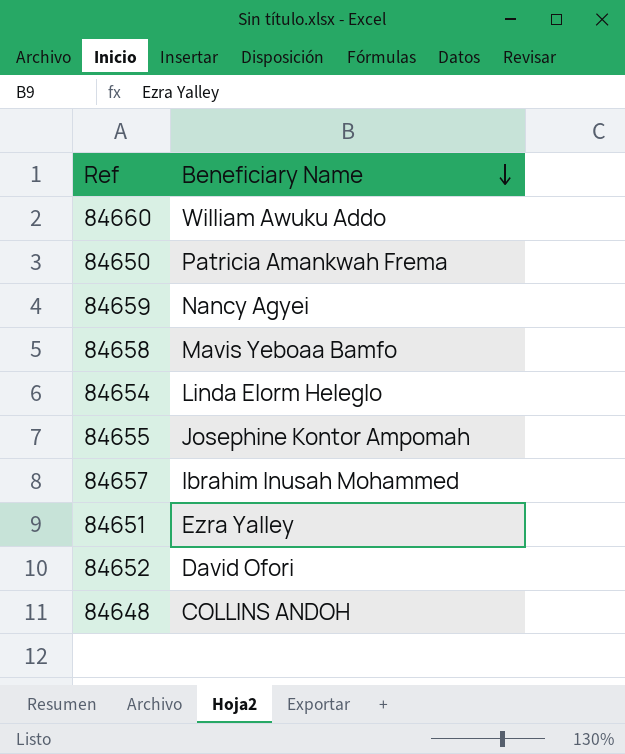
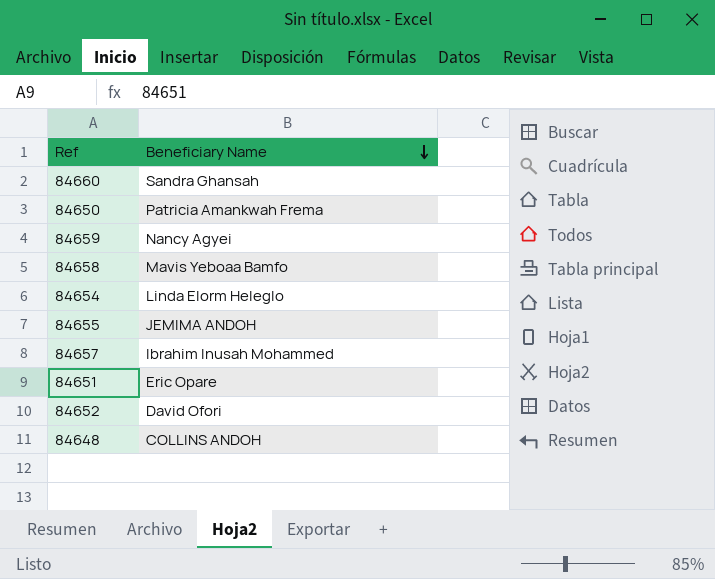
84660 | Beneficiary Name: William Awuku Addo -> Sandra Ghansah
84655 | Beneficiary Name: Josephine Kontor Ampomah -> JEMIMA ANDOH
84651 | Beneficiary Name: Ezra Yalley -> Eric Opare

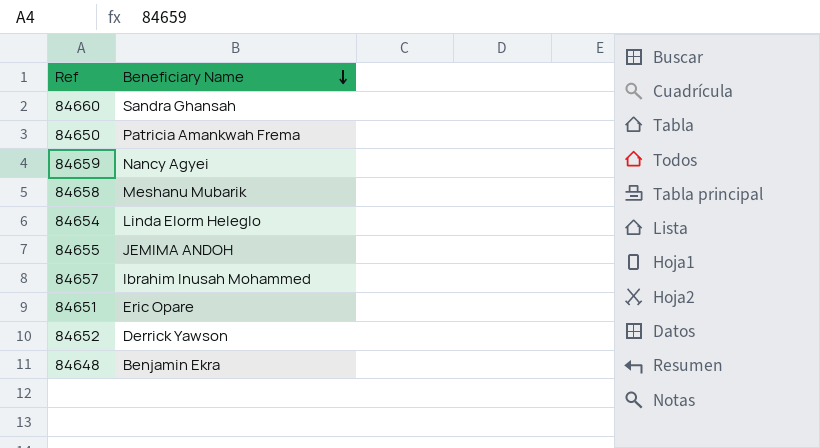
84658 | Beneficiary Name: Mavis Yeboaa Bamfo -> Meshanu Mubarik
84652 | Beneficiary Name: David Ofori -> Derrick Yawson
84648 | Beneficiary Name: COLLINS ANDOH -> Benjamin Ekra

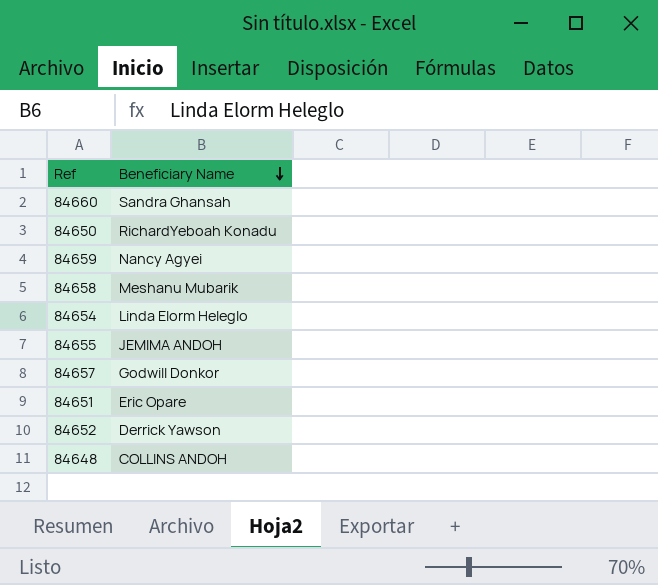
84650 | Beneficiary Name: Patricia Amankwah Frema -> RichardYeboah Konadu
84657 | Beneficiary Name: Ibrahim Inusah Mohammed -> Godwill Donkor
84648 | Beneficiary Name: Benjamin Ekra -> COLLINS ANDOH

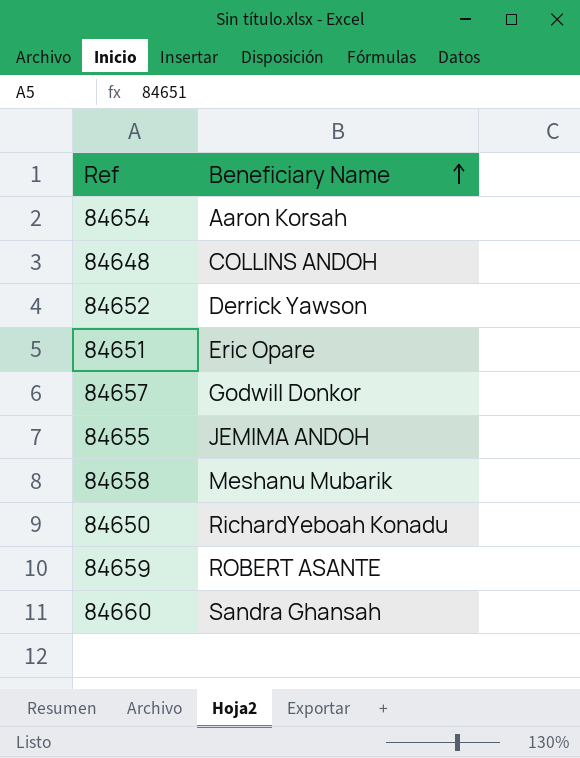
row order: Beneficiary Name descending -> Beneficiary Name ascending
84654 | Beneficiary Name: Linda Elorm Heleglo -> Aaron Korsah
84659 | Beneficiary Name: Nancy Agyei -> ROBERT ASANTE

